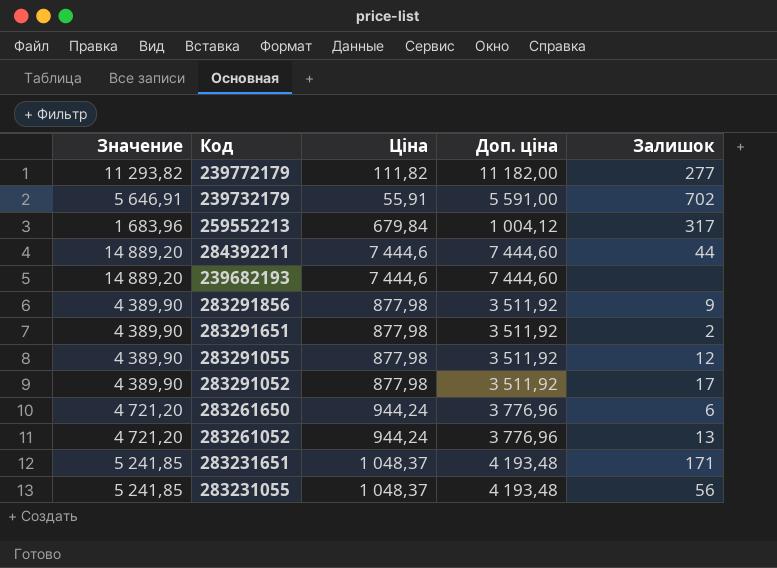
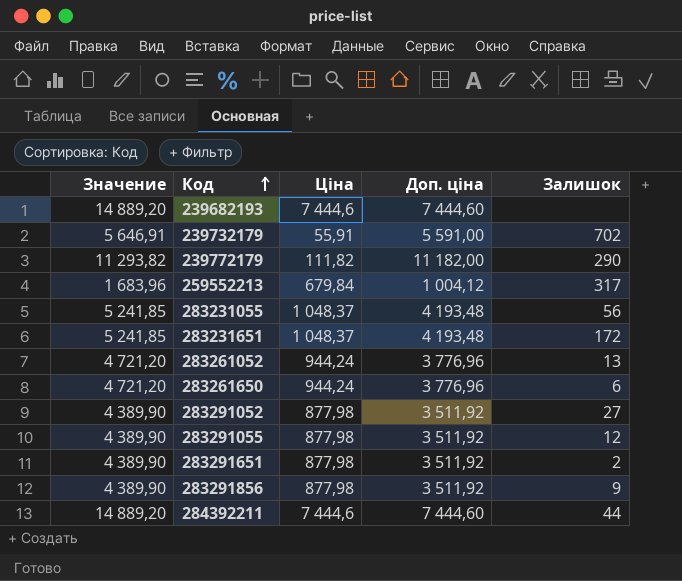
row order: none -> Код ascending
239772179 | Залишок: 277 -> 290
283231651 | Залишок: 171 -> 172
283291052 | Залишок: 17 -> 27

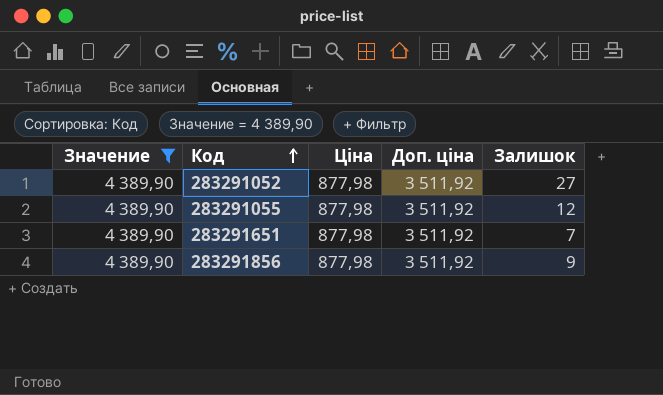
filter: none -> Значение = 4 389,90
283291651 | Залишок: 2 -> 7

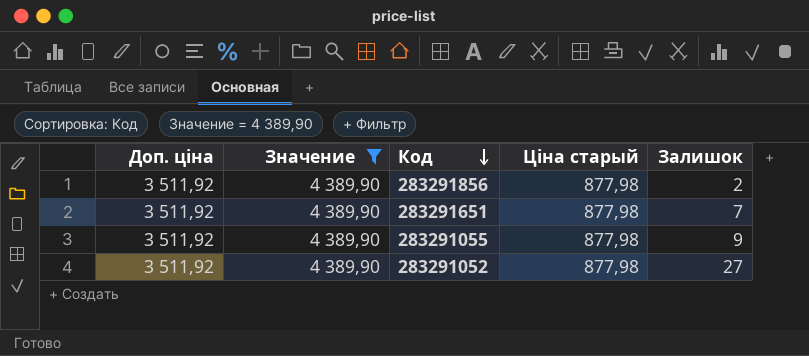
row order: Код ascending -> Код descending
column Доп. ціна | position: 4 -> 1
column name: Ціна -> Ціна старый
283291856 | Залишок: 9 -> 2
283291055 | Залишок: 12 -> 9

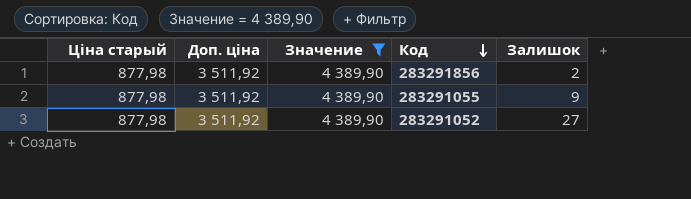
column Ціна старый | position: 4 -> 1
row 283291651: 3 511,92 | 4 389,90 | 877,98 | 7 -> none

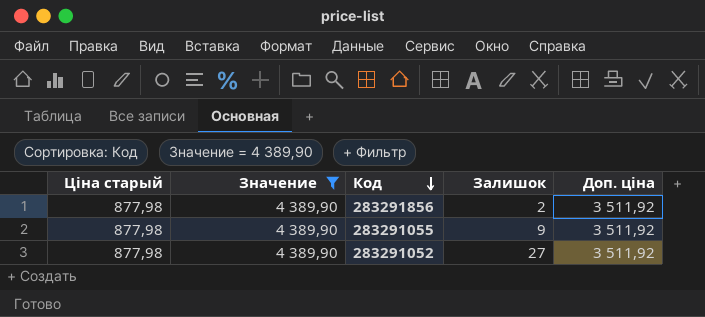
column Доп. ціна | position: 2 -> 5

